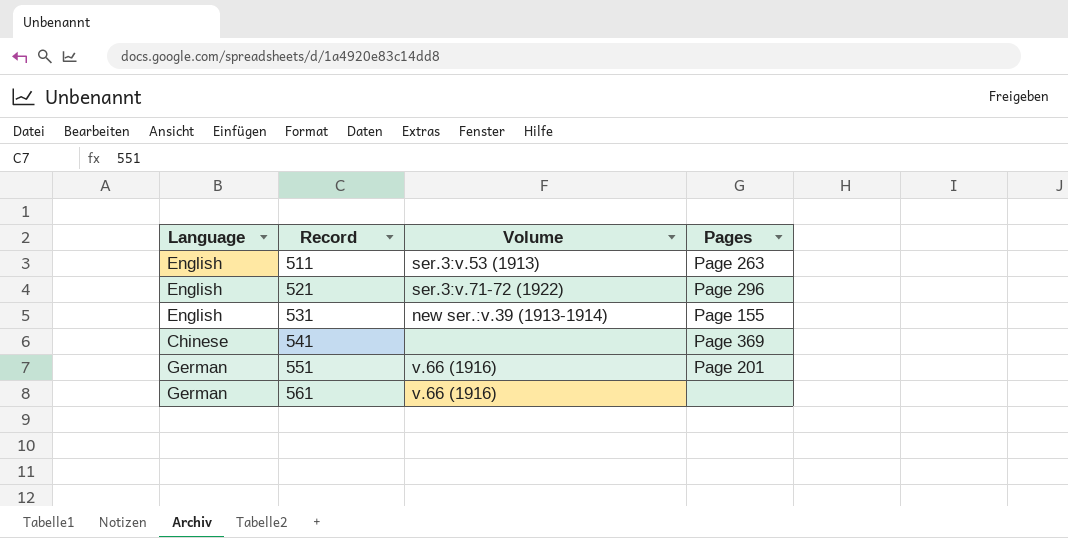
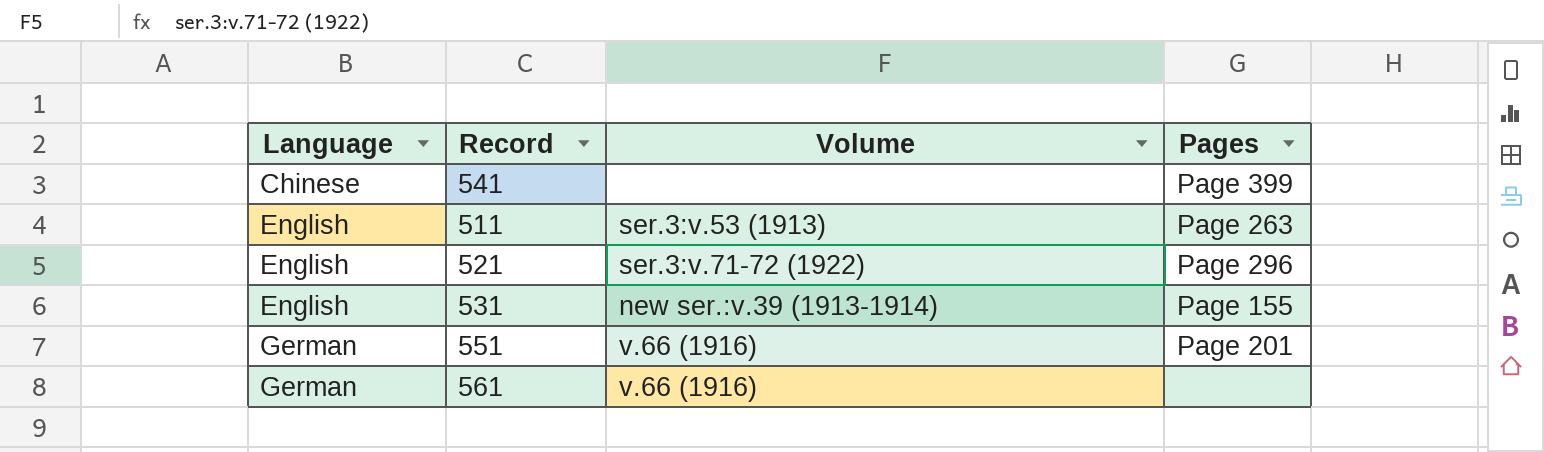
row order: Record ascending -> Language ascending
541 | Pages: Page 369 -> Page 399

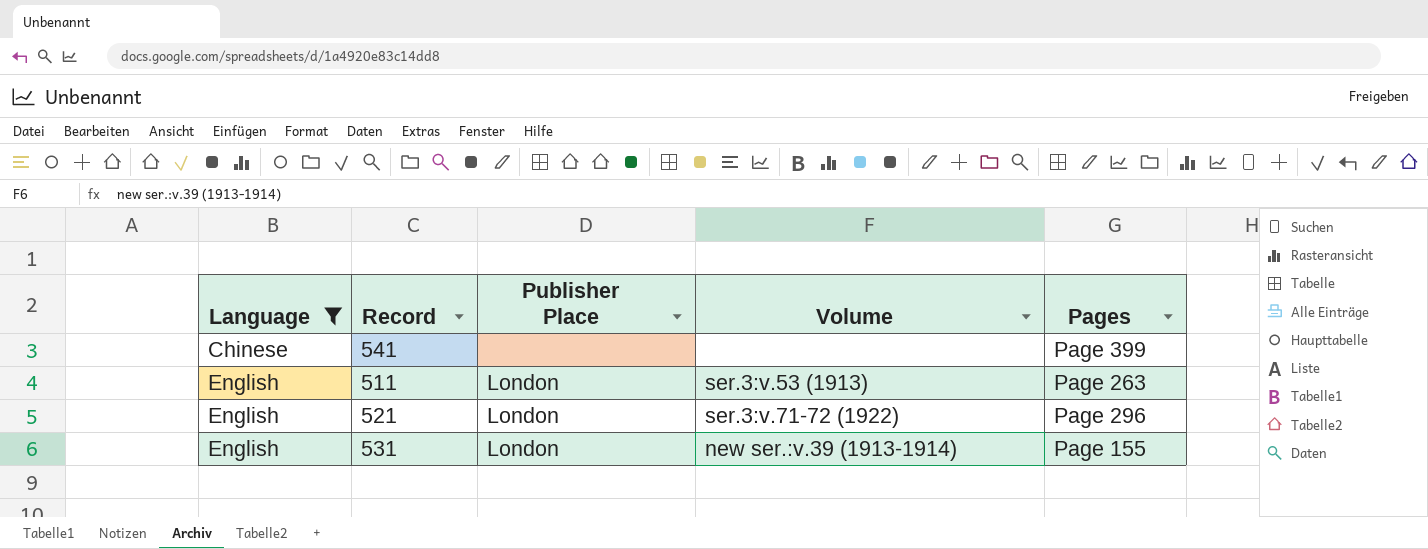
filter: none -> Language != German
column Publisher Place | position: none -> 3

